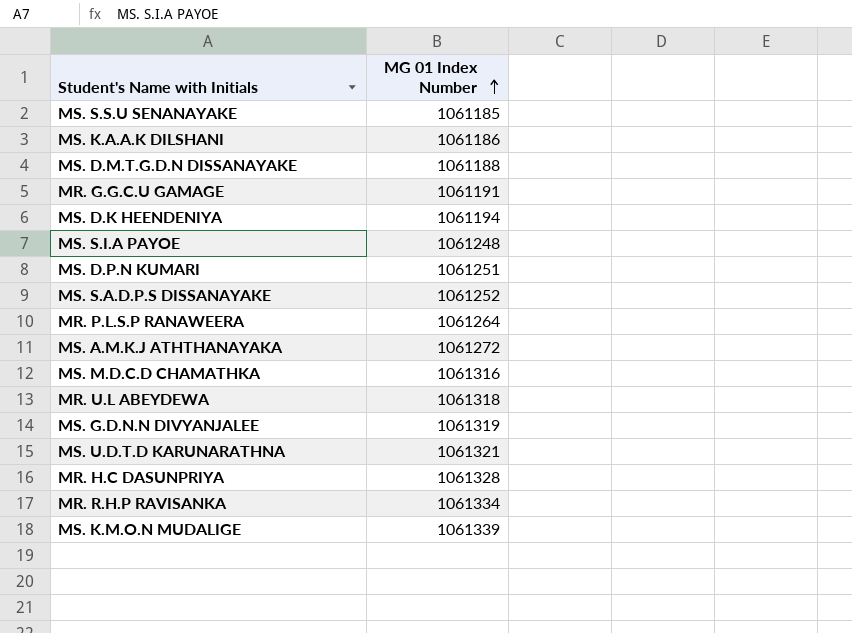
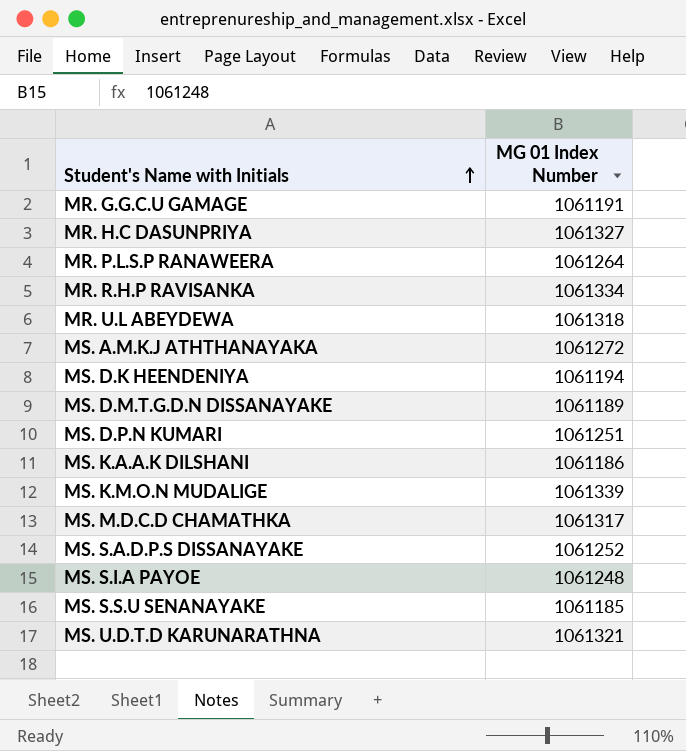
row order: MG 01 Index Number ascending -> Student's Name with Initials ascending
row MS. G.D.N.N DIVYANJALEE: 1061319 -> none
MR. H.C DASUNPRIYA | MG 01 Index Number: 1061328 -> 1061327
MS. D.M.T.G.D.N DISSANAYAKE | MG 01 Index Number: 1061188 -> 1061189
MS. M.D.C.D CHAMATHKA | MG 01 Index Number: 1061316 -> 1061317

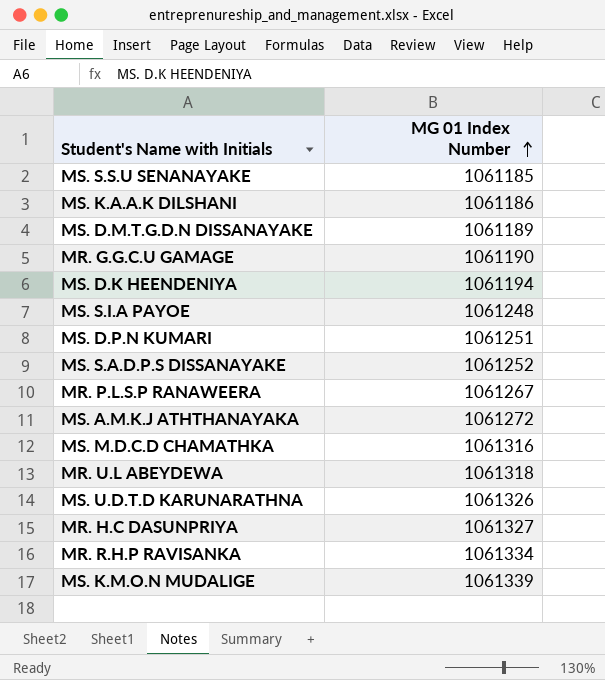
row order: Student's Name with Initials ascending -> MG 01 Index Number ascending
MR. G.G.C.U GAMAGE | MG 01 Index Number: 1061191 -> 1061190
MR. P.L.S.P RANAWEERA | MG 01 Index Number: 1061264 -> 1061267
MS. M.D.C.D CHAMATHKA | MG 01 Index Number: 1061317 -> 1061316
MS. U.D.T.D KARUNARATHNA | MG 01 Index Number: 1061321 -> 1061326

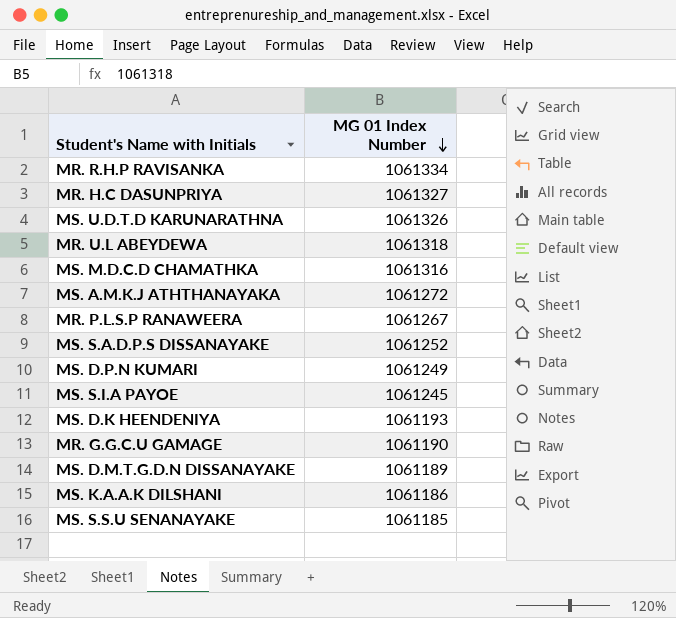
row order: MG 01 Index Number ascending -> MG 01 Index Number descending
row MS. K.M.O.N MUDALIGE: 1061339 -> none
MS. D.P.N KUMARI | MG 01 Index Number: 1061251 -> 1061249
MS. S.I.A PAYOE | MG 01 Index Number: 1061248 -> 1061245
MS. D.K HEENDENIYA | MG 01 Index Number: 1061194 -> 1061193

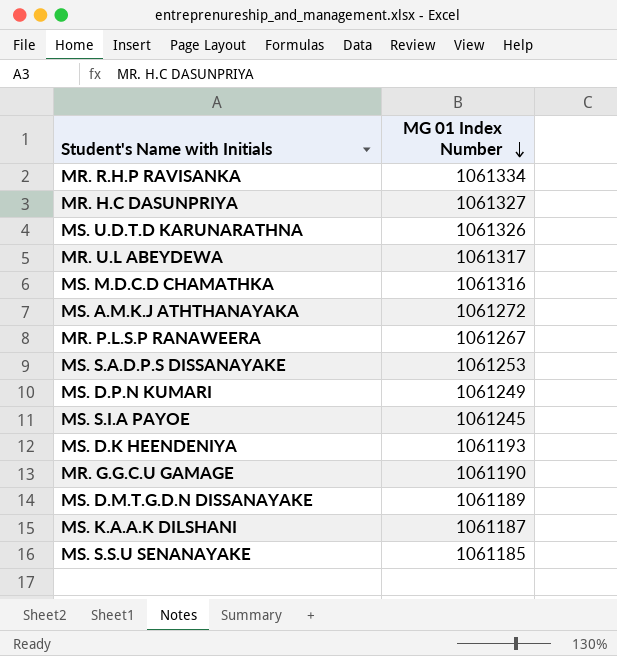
MR. U.L ABEYDEWA | MG 01 Index Number: 1061318 -> 1061317
MS. S.A.D.P.S DISSANAYAKE | MG 01 Index Number: 1061252 -> 1061253
MS. K.A.A.K DILSHANI | MG 01 Index Number: 1061186 -> 1061187

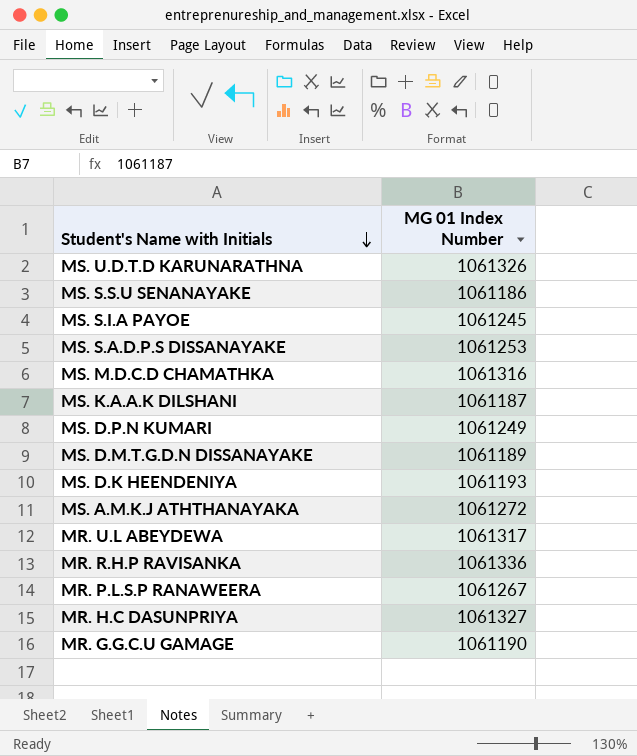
row order: MG 01 Index Number descending -> Student's Name with Initials descending
MS. S.S.U SENANAYAKE | MG 01 Index Number: 1061185 -> 1061186
MR. R.H.P RAVISANKA | MG 01 Index Number: 1061334 -> 1061336

